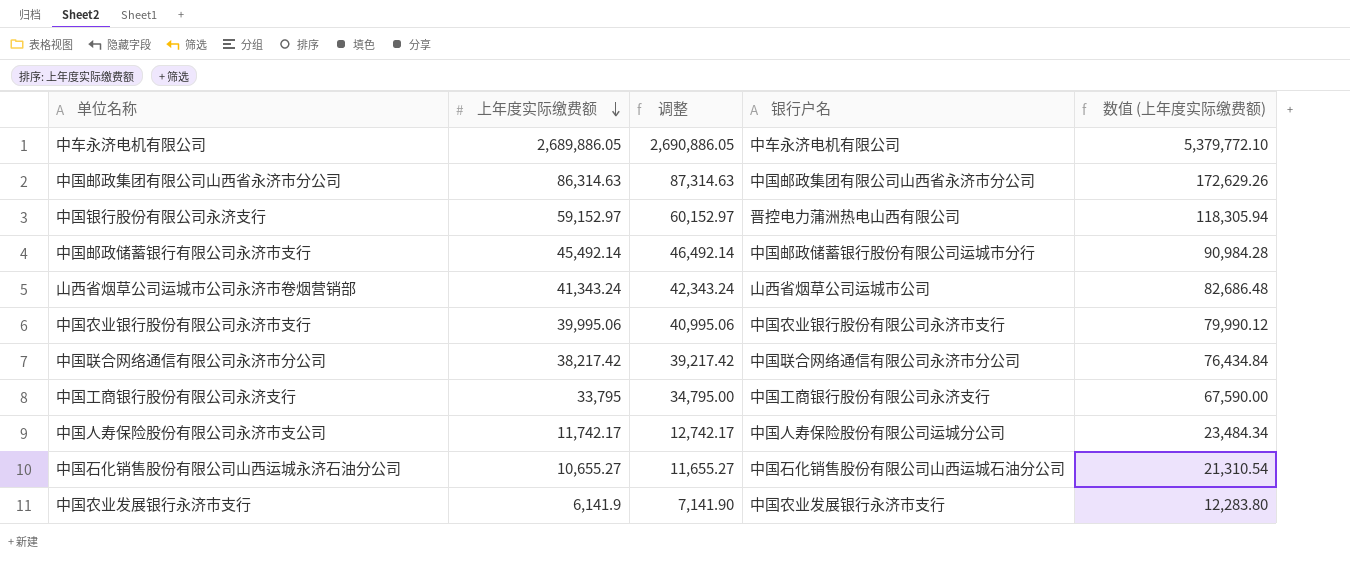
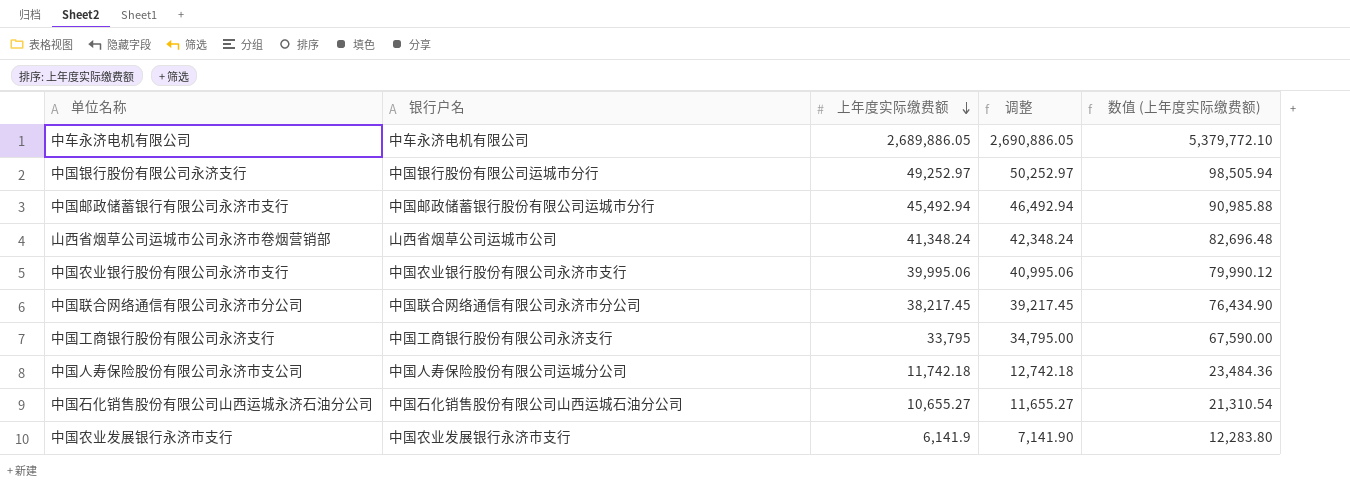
column 银行户名 | position: 4 -> 2
row 中国邮政集团有限公司山西省永济市分公司: 86,314.63 | 87,314.63 | 中国邮政集团有限公司山西省永济市分公司 | 172,629.26 -> none
中国银行股份有限公司永济支行 | 银行户名: 晋控电力蒲洲热电山西有限公司 -> 中国银行股份有限公司运城市分行
中国银行股份有限公司永济支行 | 上年度实际缴费额: 59,152.97 -> 49,252.97
中国银行股份有限公司永济支行 | 调整: 60,152.97 -> 50,252.97
中国银行股份有限公司永济支行 | 数值 (上年度实际缴费额): 118,305.94 -> 98,505.94
中国邮政储蓄银行有限公司永济市支行 | 上年度实际缴费额: 45,492.14 -> 45,492.94
中国邮政储蓄银行有限公司永济市支行 | 调整: 46,492.14 -> 46,492.94
中国邮政储蓄银行有限公司永济市支行 | 数值 (上年度实际缴费额): 90,984.28 -> 90,985.88
山西省烟草公司运城市公司永济市卷烟营销部 | 上年度实际缴费额: 41,343.24 -> 41,348.24
山西省烟草公司运城市公司永济市卷烟营销部 | 调整: 42,343.24 -> 42,348.24
山西省烟草公司运城市公司永济市卷烟营销部 | 数值 (上年度实际缴费额): 82,686.48 -> 82,696.48
中国联合网络通信有限公司永济市分公司 | 上年度实际缴费额: 38,217.42 -> 38,217.45
中国联合网络通信有限公司永济市分公司 | 调整: 39,217.42 -> 39,217.45
中国联合网络通信有限公司永济市分公司 | 数值 (上年度实际缴费额): 76,434.84 -> 76,434.90
中国人寿保险股份有限公司永济市支公司 | 上年度实际缴费额: 11,742.17 -> 11,742.18
中国人寿保险股份有限公司永济市支公司 | 调整: 12,742.17 -> 12,742.18
中国人寿保险股份有限公司永济市支公司 | 数值 (上年度实际缴费额): 23,484.34 -> 23,484.36

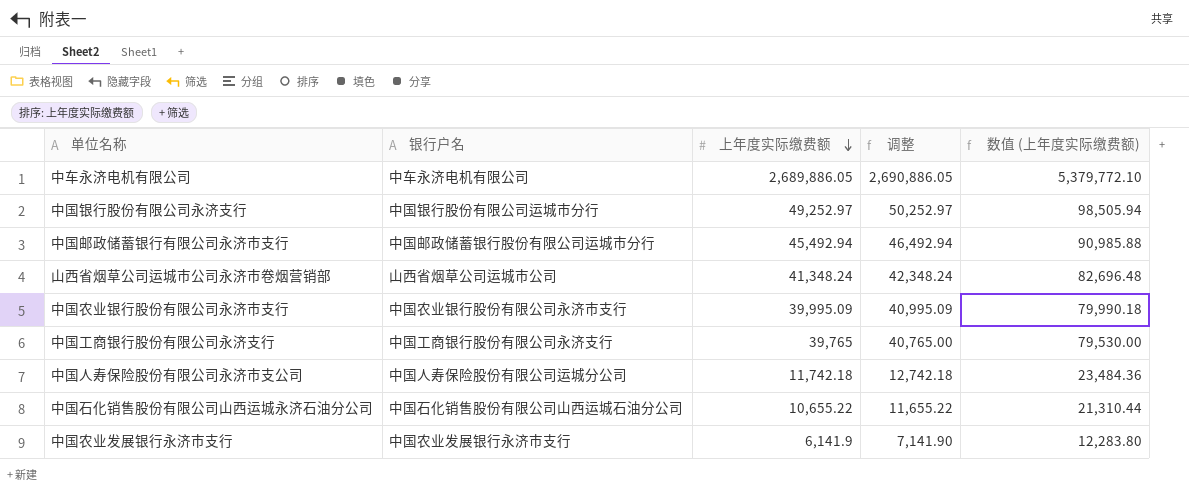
row 中国联合网络通信有限公司永济市分公司: 中国联合网络通信有限公司永济市分公司 | 38,217.45 | 39,217.45 | 76,434.90 -> none
中国农业银行股份有限公司永济市支行 | 上年度实际缴费额: 39,995.06 -> 39,995.09
中国农业银行股份有限公司永济市支行 | 调整: 40,995.06 -> 40,995.09
中国农业银行股份有限公司永济市支行 | 数值 (上年度实际缴费额): 79,990.12 -> 79,990.18
中国工商银行股份有限公司永济支行 | 上年度实际缴费额: 33,795 -> 39,765
中国工商银行股份有限公司永济支行 | 调整: 34,795.00 -> 40,765.00
中国工商银行股份有限公司永济支行 | 数值 (上年度实际缴费额): 67,590.00 -> 79,530.00
中国石化销售股份有限公司山西运城永济石油分公司 | 上年度实际缴费额: 10,655.27 -> 10,655.22
中国石化销售股份有限公司山西运城永济石油分公司 | 调整: 11,655.27 -> 11,655.22
中国石化销售股份有限公司山西运城永济石油分公司 | 数值 (上年度实际缴费额): 21,310.54 -> 21,310.44

